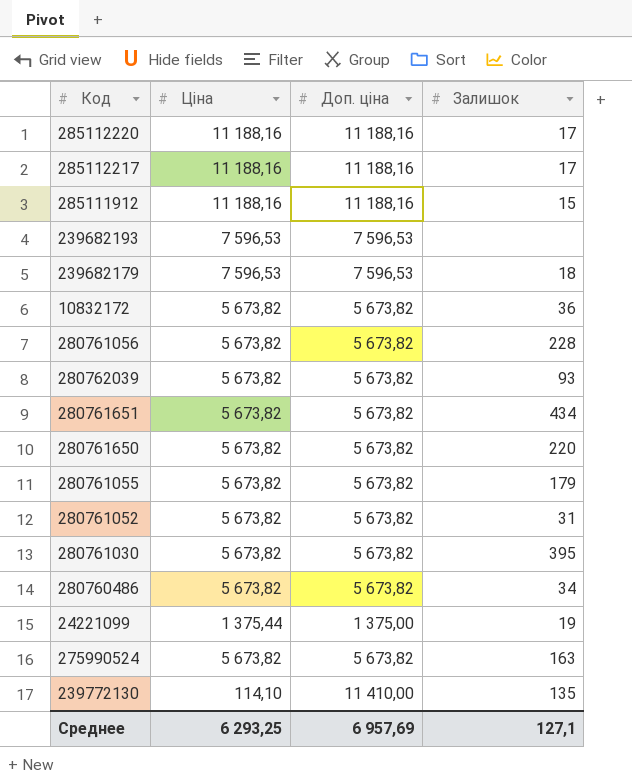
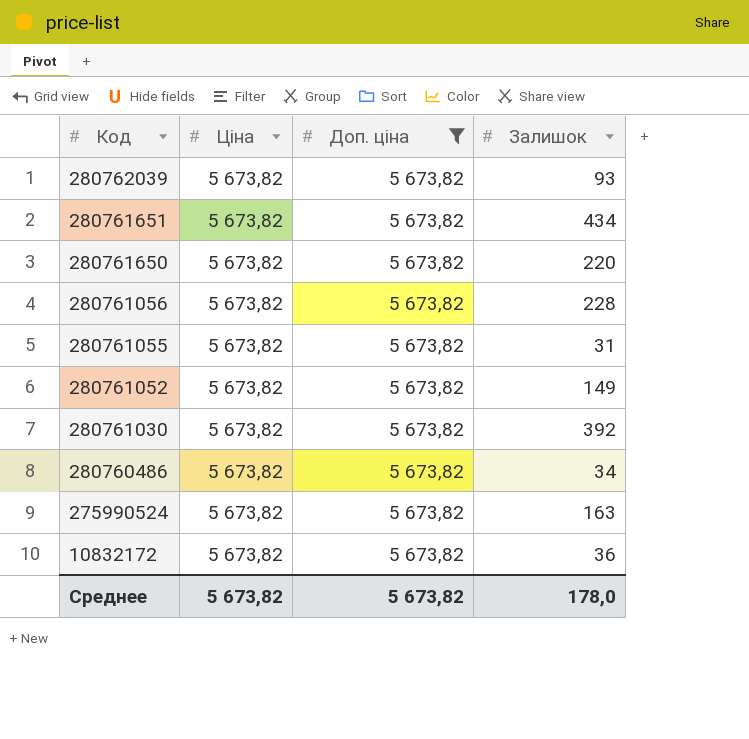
filter: none -> Доп. ціна = 5 673,82
row order: none -> Код descending
280761055 | Залишок: 179 -> 31
280761052 | Залишок: 31 -> 149
280761030 | Залишок: 395 -> 392
Среднее | Ціна: 6 293,25 -> 5 673,82
Среднее | Доп. ціна: 6 957,69 -> 5 673,82
Среднее | Залишок: 127,1 -> 178,0

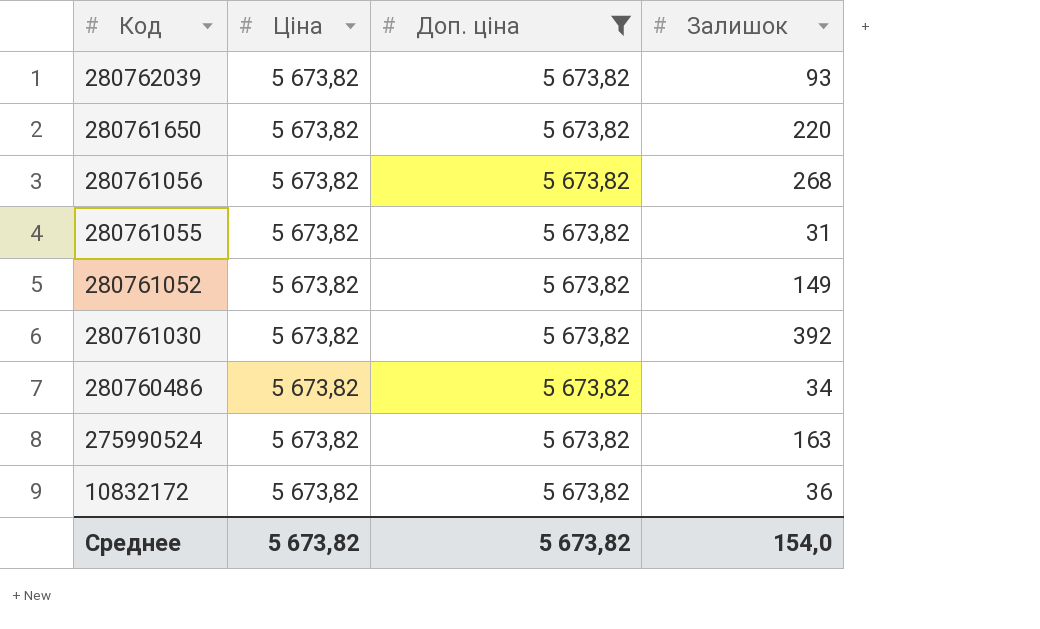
row 280761651: 5 673,82 | 5 673,82 | 434 -> none
280761056 | Залишок: 228 -> 268
Среднее | Залишок: 178,0 -> 154,0

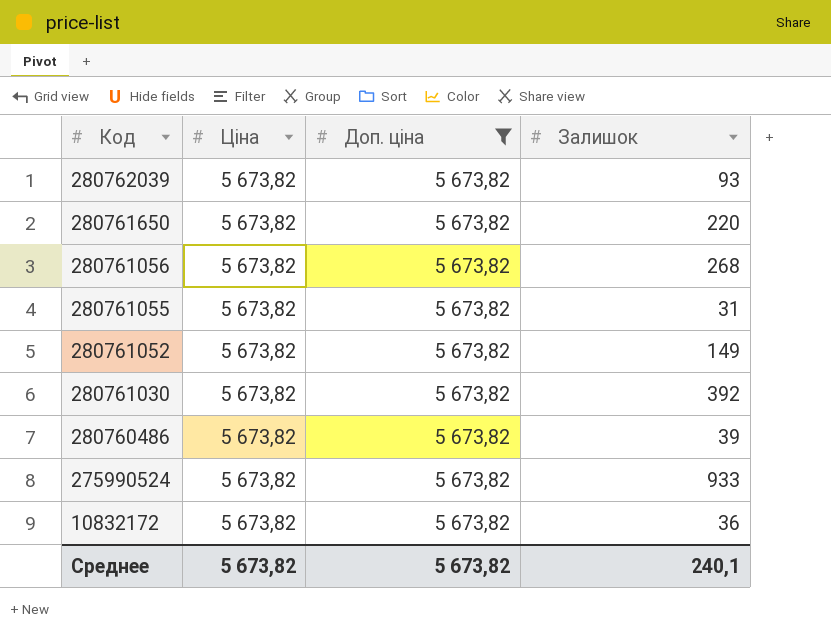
280760486 | Залишок: 34 -> 39
275990524 | Залишок: 163 -> 933
Среднее | Залишок: 154,0 -> 240,1

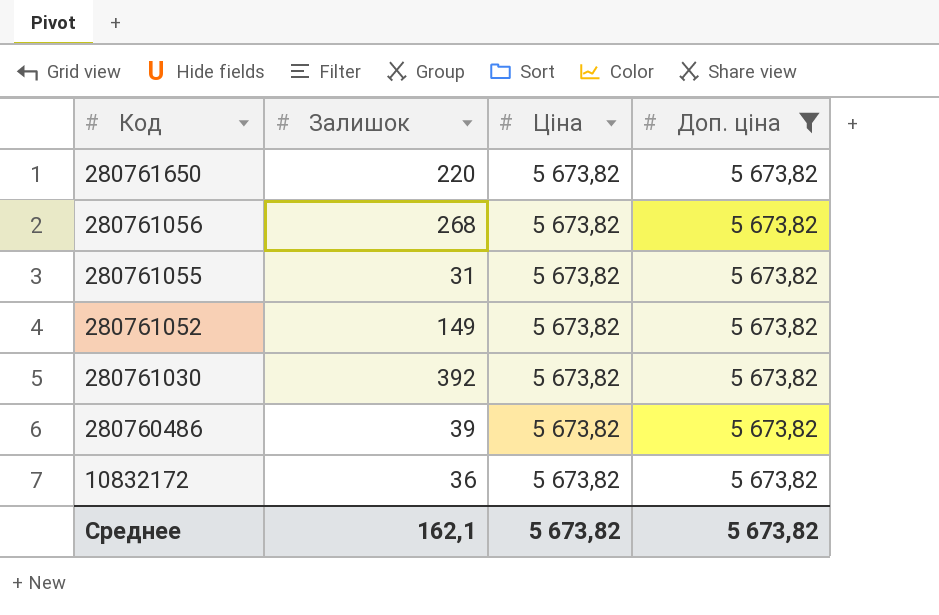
column Залишок | position: 4 -> 2
row 280762039: 5 673,82 | 5 673,82 | 93 -> none
row 275990524: 5 673,82 | 5 673,82 | 933 -> none
Среднее | Залишок: 240,1 -> 162,1

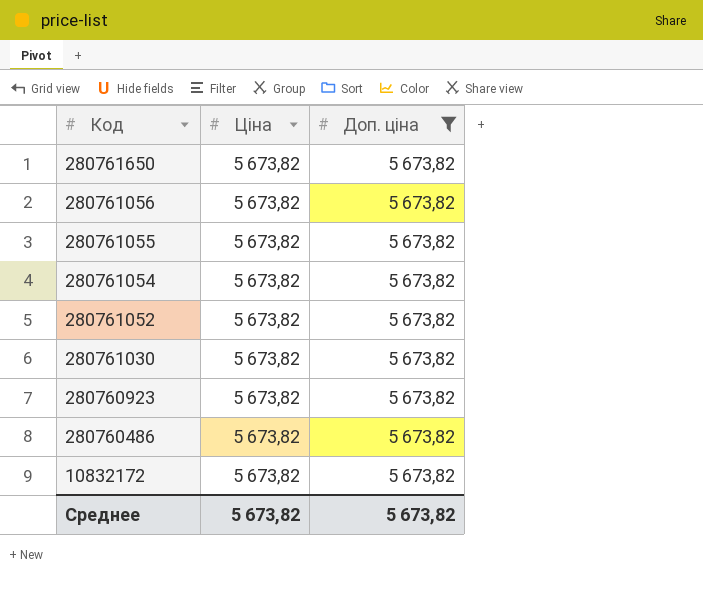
column Залишок | position: 2 -> none
row 280761054: none -> 5 673,82 | 5 673,82
row 280760923: none -> 5 673,82 | 5 673,82

